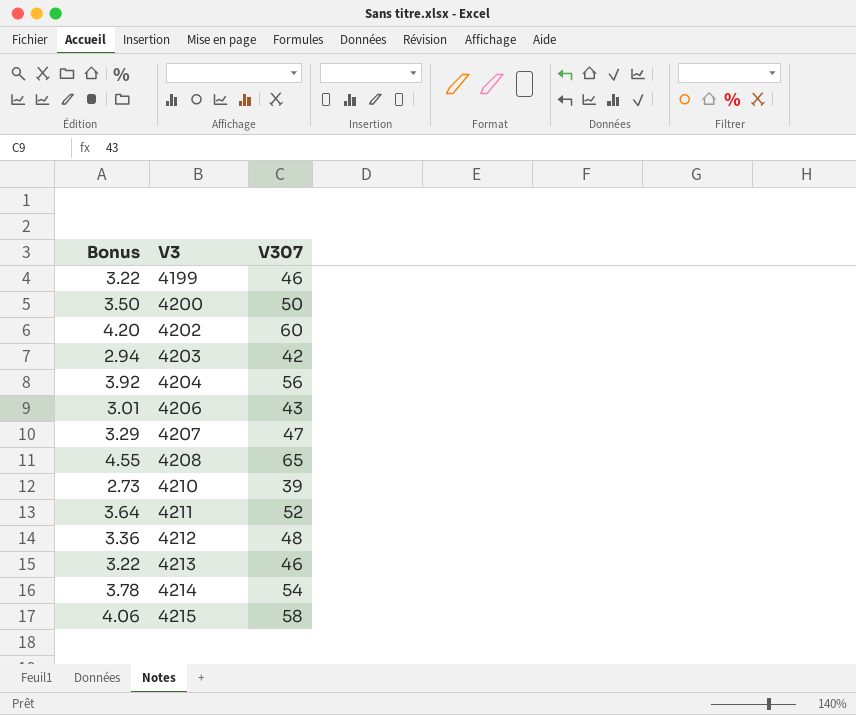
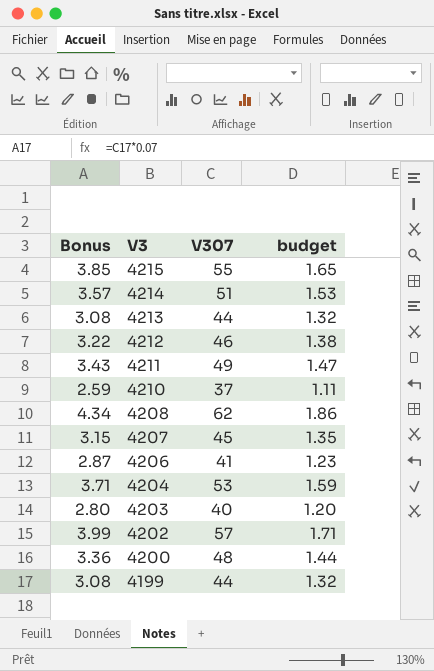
row order: V3 ascending -> V3 descending
column budget | formula: none -> [V307] * 0.03
4215 | Bonus: 4.06 -> 3.85
4215 | V307: 58 -> 55
4214 | Bonus: 3.78 -> 3.57
4214 | V307: 54 -> 51
4213 | Bonus: 3.22 -> 3.08
4213 | V307: 46 -> 44
4212 | Bonus: 3.36 -> 3.22
4212 | V307: 48 -> 46
4211 | Bonus: 3.64 -> 3.43
4211 | V307: 52 -> 49
4210 | Bonus: 2.73 -> 2.59
4210 | V307: 39 -> 37
4208 | Bonus: 4.55 -> 4.34
4208 | V307: 65 -> 62
4207 | Bonus: 3.29 -> 3.15
4207 | V307: 47 -> 45
4206 | Bonus: 3.01 -> 2.87
4206 | V307: 43 -> 41
4204 | Bonus: 3.92 -> 3.71
4204 | V307: 56 -> 53
4203 | Bonus: 2.94 -> 2.80
4203 | V307: 42 -> 40
4202 | Bonus: 4.20 -> 3.99
4202 | V307: 60 -> 57
4200 | Bonus: 3.50 -> 3.36
4200 | V307: 50 -> 48
4199 | Bonus: 3.22 -> 3.08
4199 | V307: 46 -> 44

